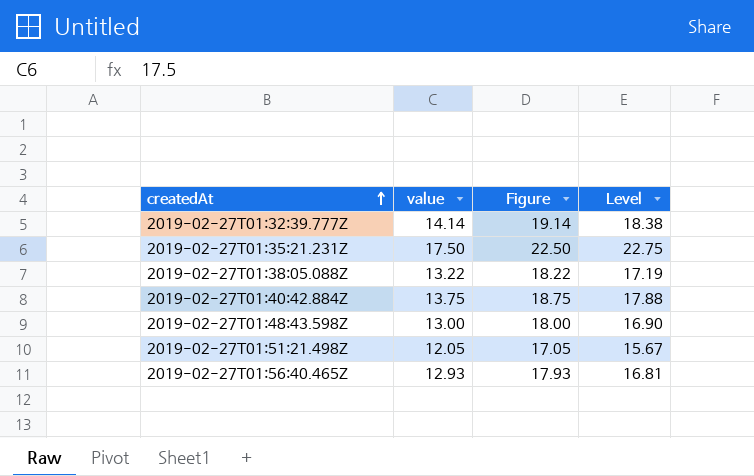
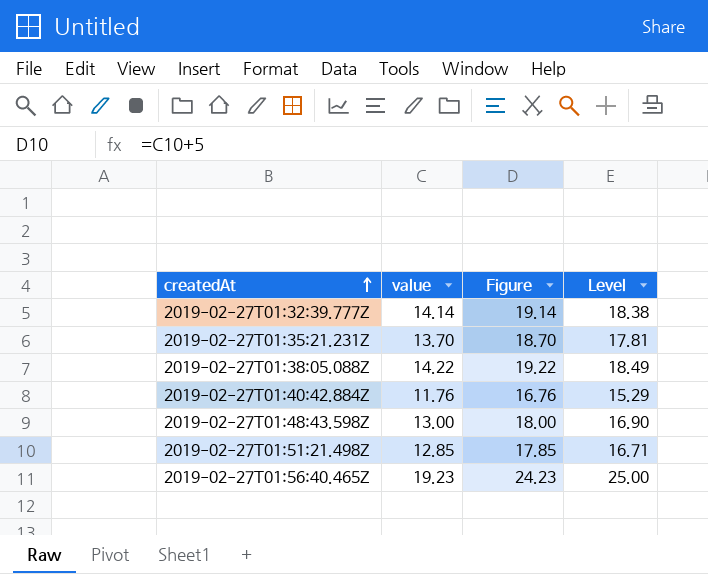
2019-02-27T01:35:21.231Z | value: 17.50 -> 13.70
2019-02-27T01:35:21.231Z | Figure: 22.50 -> 18.70
2019-02-27T01:35:21.231Z | Level: 22.75 -> 17.81
2019-02-27T01:38:05.088Z | value: 13.22 -> 14.22
2019-02-27T01:38:05.088Z | Figure: 18.22 -> 19.22
2019-02-27T01:38:05.088Z | Level: 17.19 -> 18.49
2019-02-27T01:40:42.884Z | value: 13.75 -> 11.76
2019-02-27T01:40:42.884Z | Figure: 18.75 -> 16.76
2019-02-27T01:40:42.884Z | Level: 17.88 -> 15.29
2019-02-27T01:51:21.498Z | value: 12.05 -> 12.85
2019-02-27T01:51:21.498Z | Figure: 17.05 -> 17.85
2019-02-27T01:51:21.498Z | Level: 15.67 -> 16.71
2019-02-27T01:56:40.465Z | value: 12.93 -> 19.23
2019-02-27T01:56:40.465Z | Figure: 17.93 -> 24.23
2019-02-27T01:56:40.465Z | Level: 16.81 -> 25.00

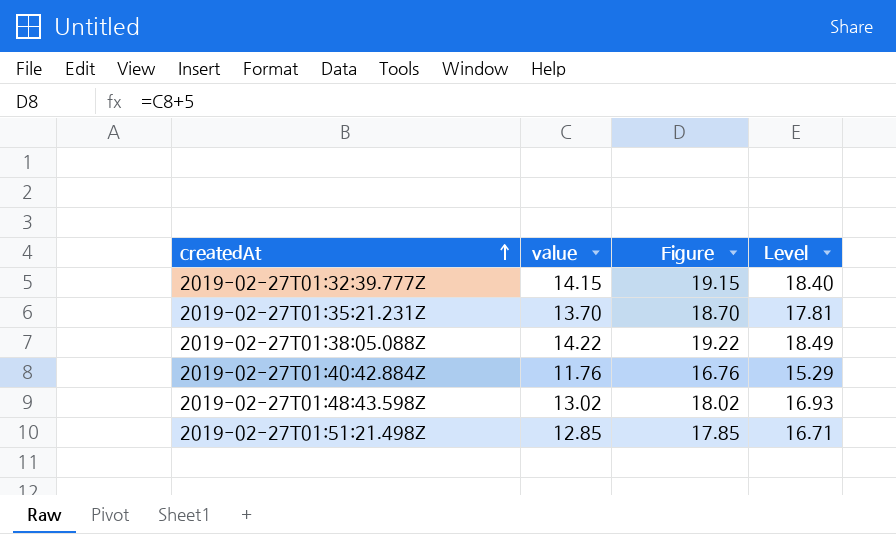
row 2019-02-27T01:56:40.465Z: 19.23 | 24.23 | 25.00 -> none
2019-02-27T01:32:39.777Z | value: 14.14 -> 14.15
2019-02-27T01:32:39.777Z | Figure: 19.14 -> 19.15
2019-02-27T01:32:39.777Z | Level: 18.38 -> 18.40
2019-02-27T01:48:43.598Z | value: 13.00 -> 13.02
2019-02-27T01:48:43.598Z | Figure: 18.00 -> 18.02
2019-02-27T01:48:43.598Z | Level: 16.90 -> 16.93

